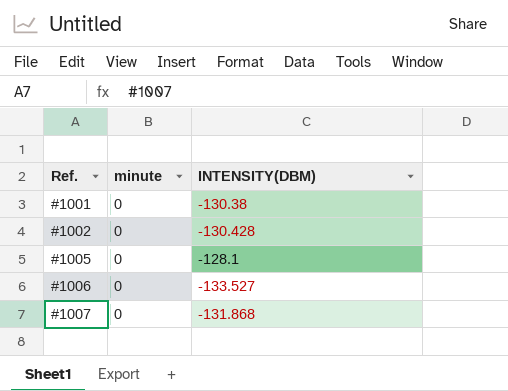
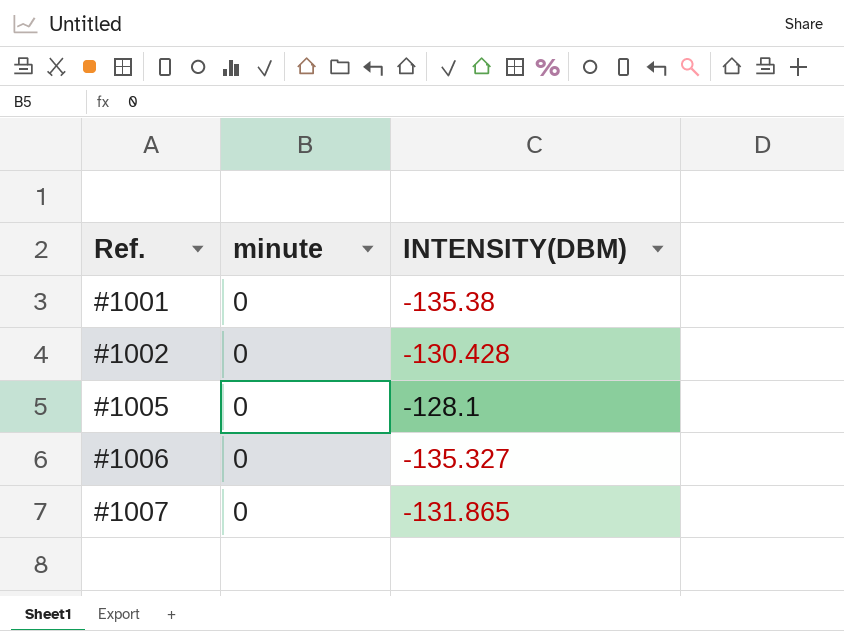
#1001 | INTENSITY(DBM): -130.38 -> -135.38
#1006 | INTENSITY(DBM): -133.527 -> -135.327
#1007 | INTENSITY(DBM): -131.868 -> -131.865

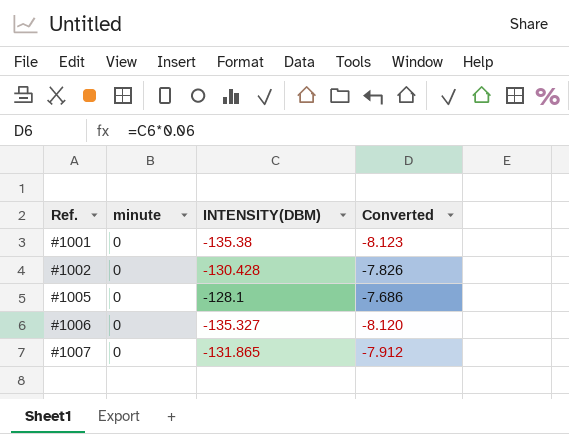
column Converted | formula: none -> [INTENSITY(DBM)] * 0.06

